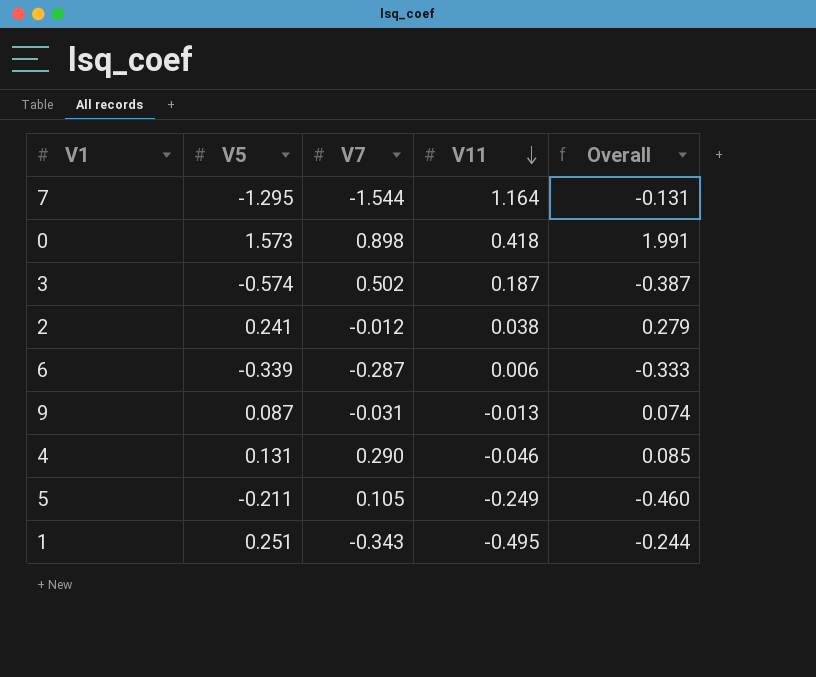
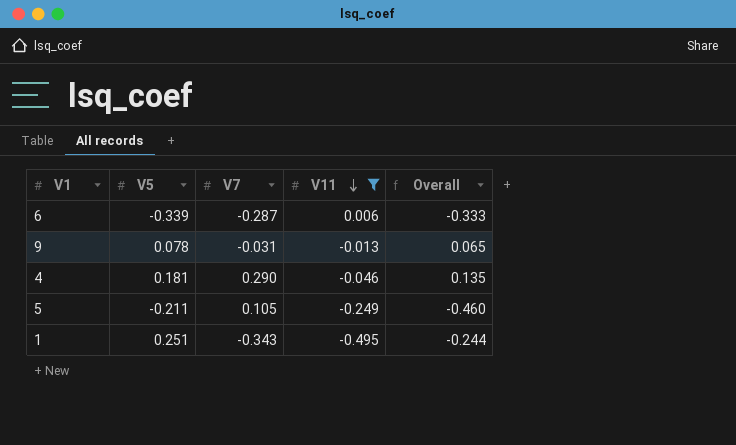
filter: none -> V11 <= 0.006
9 | V5: 0.087 -> 0.078
9 | Overall: 0.074 -> 0.065
4 | V5: 0.131 -> 0.181
4 | Overall: 0.085 -> 0.135

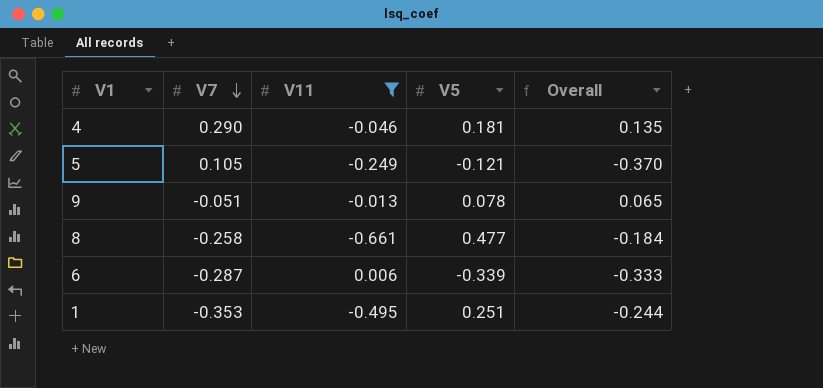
row order: V11 descending -> V7 descending
column V5 | position: 2 -> 4
5 | V5: -0.211 -> -0.121
5 | Overall: -0.460 -> -0.370
9 | V7: -0.031 -> -0.051
row 8: none -> -0.258 | -0.661 | 0.477 | -0.184
1 | V7: -0.343 -> -0.353

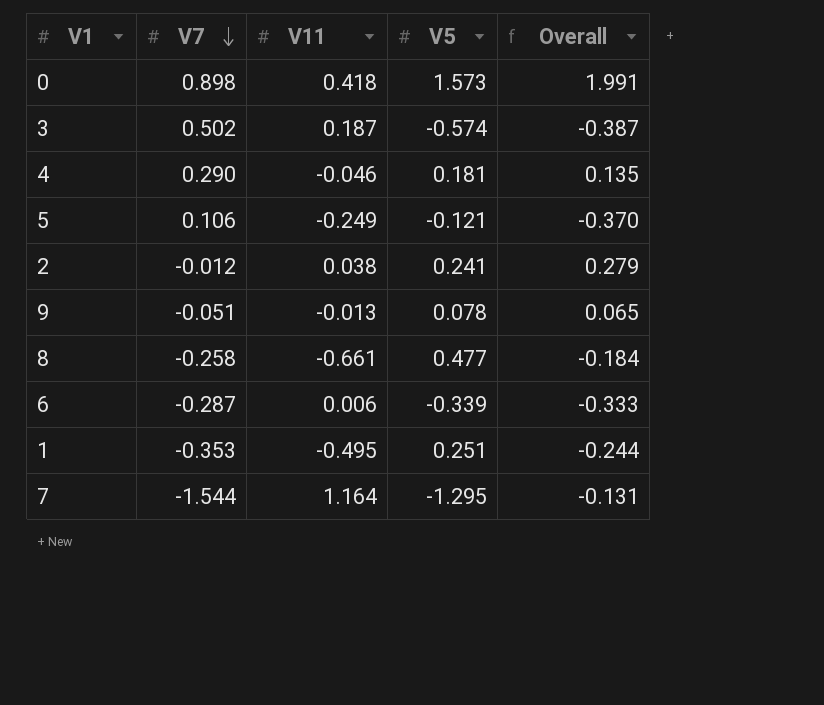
filter: V11 <= 0.006 -> none
5 | V7: 0.105 -> 0.106

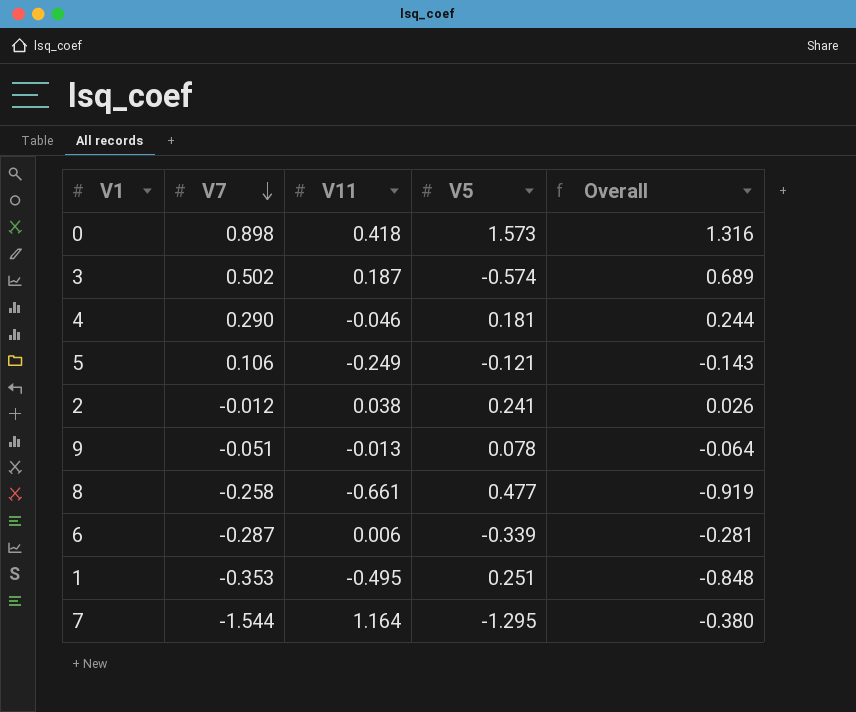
column Overall | formula: [V11] + [V5] -> [V7] + [V11]

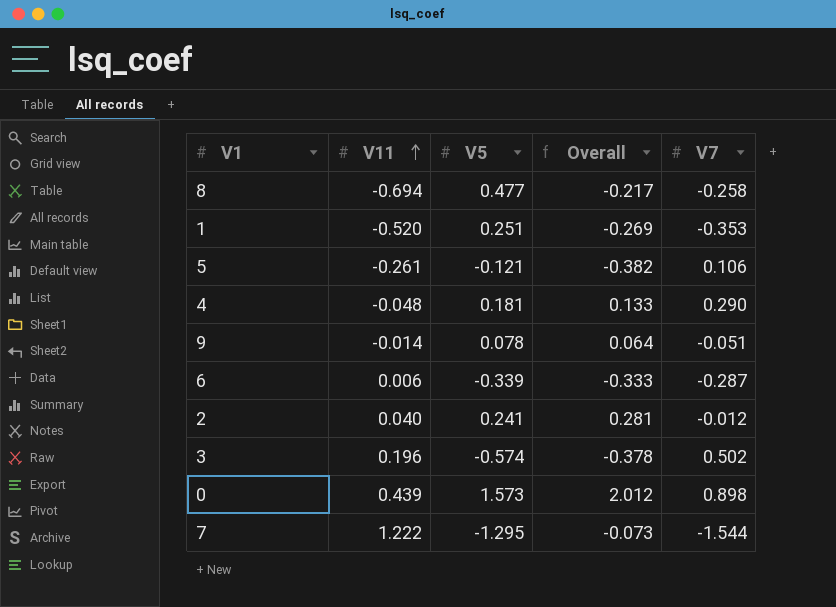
row order: V7 descending -> V11 ascending
column Overall | formula: [V7] + [V11] -> [V11] + [V5]
column V7 | position: 2 -> 5
8 | V11: -0.661 -> -0.694
1 | V11: -0.495 -> -0.520
5 | V11: -0.249 -> -0.261
4 | V11: -0.046 -> -0.048
9 | V11: -0.013 -> -0.014
2 | V11: 0.038 -> 0.040
3 | V11: 0.187 -> 0.196
0 | V11: 0.418 -> 0.439
7 | V11: 1.164 -> 1.222

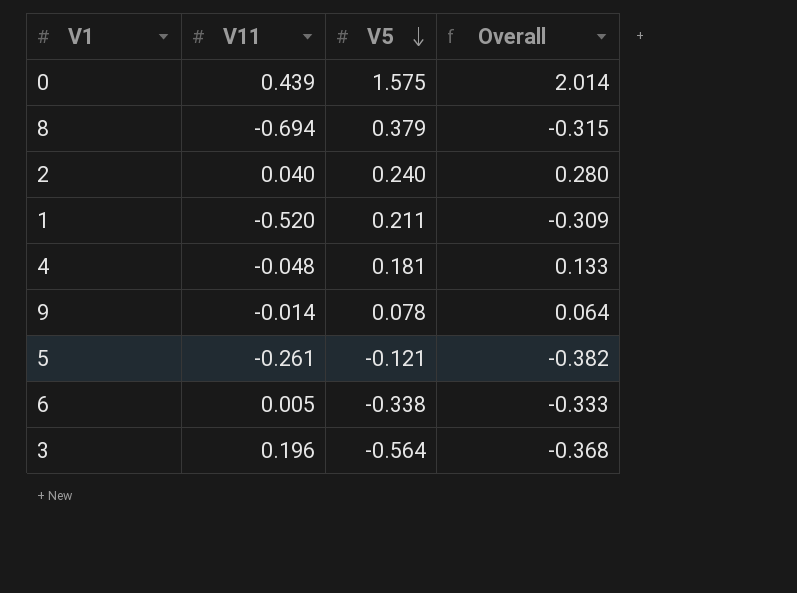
row order: V11 ascending -> V5 descending
column V7 | position: 5 -> none
row 7: 1.222 | -1.295 | -0.073 | -1.544 -> none
0 | V5: 1.573 -> 1.575
0 | Overall: 2.012 -> 2.014
8 | V5: 0.477 -> 0.379
8 | Overall: -0.217 -> -0.315
2 | V5: 0.241 -> 0.240
2 | Overall: 0.281 -> 0.280
1 | V5: 0.251 -> 0.211
1 | Overall: -0.269 -> -0.309
6 | V11: 0.006 -> 0.005
6 | V5: -0.339 -> -0.338
3 | V5: -0.574 -> -0.564
3 | Overall: -0.378 -> -0.368

